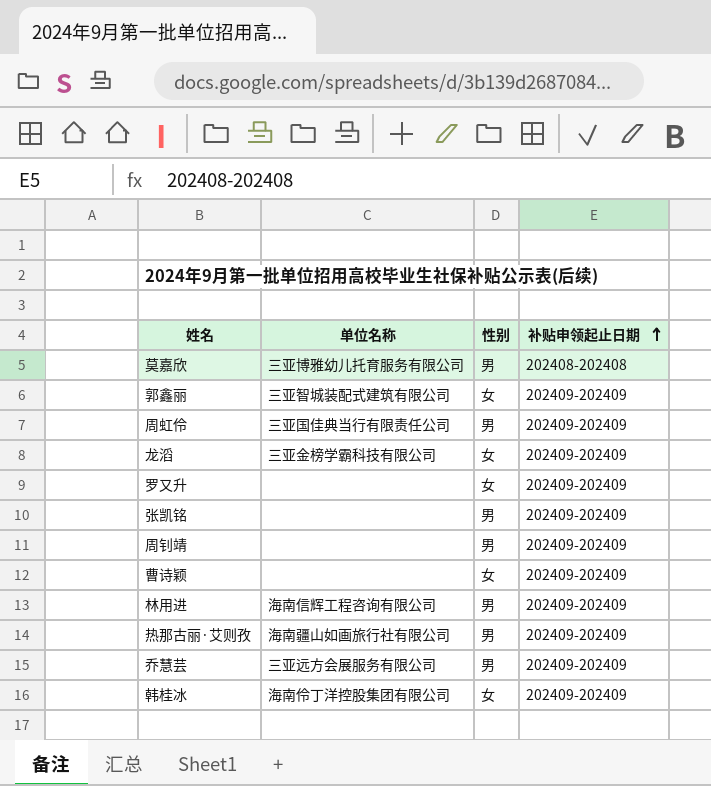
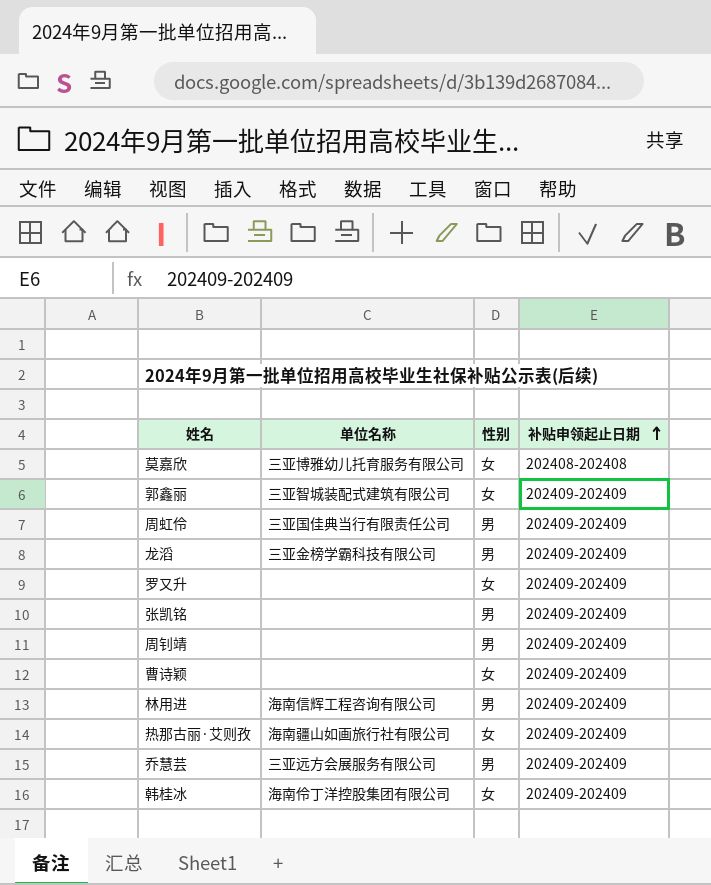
莫嘉欣 | 性别: 男 -> 女
龙滔 | 性别: 女 -> 男
热那古丽·艾则孜 | 性别: 男 -> 女

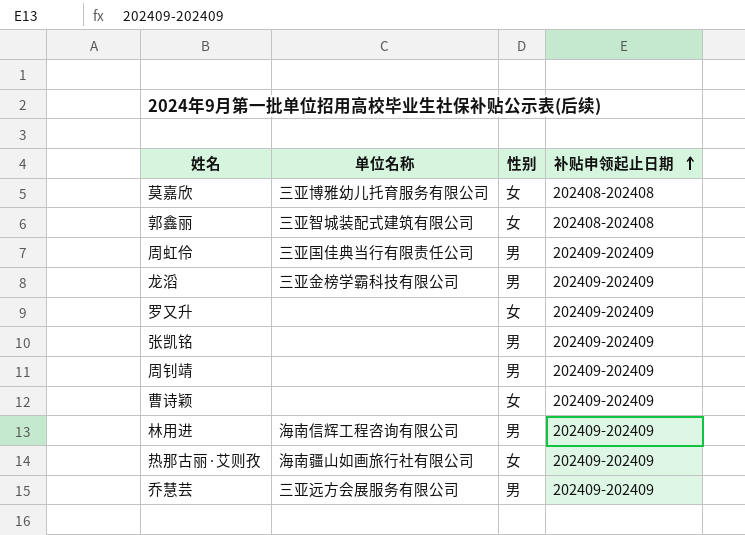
row 韩桂冰: 海南伶丁洋控股集团有限公司 | 女 | 202409-202409 -> none
郭鑫丽 | 补贴申领起止日期: 202409-202409 -> 202408-202408

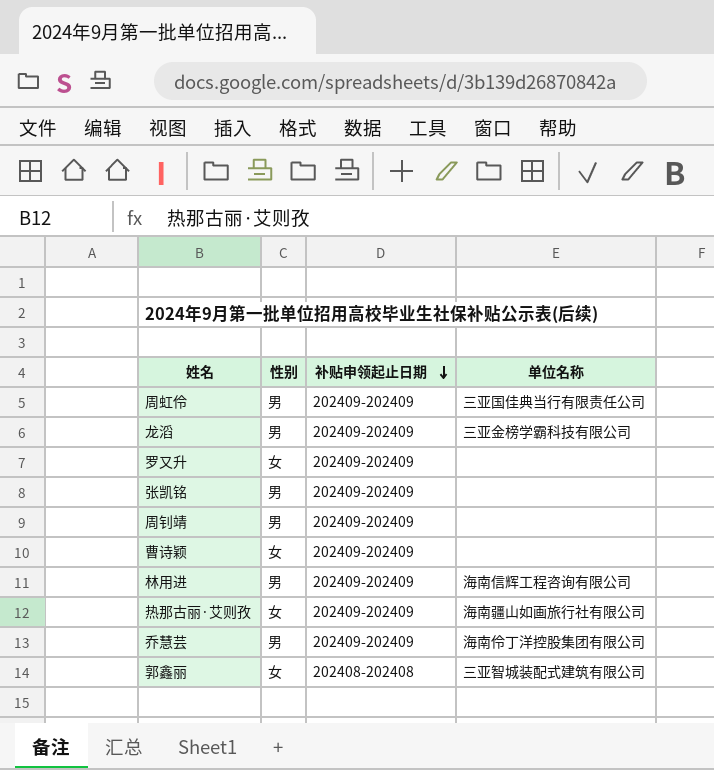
row order: 补贴申领起止日期 ascending -> 补贴申领起止日期 descending
column 单位名称 | position: 2 -> 4
row 莫嘉欣: 三亚博雅幼儿托育服务有限公司 | 女 | 202408-202408 -> none
乔慧芸 | 单位名称: 三亚远方会展服务有限公司 -> 海南伶丁洋控股集团有限公司

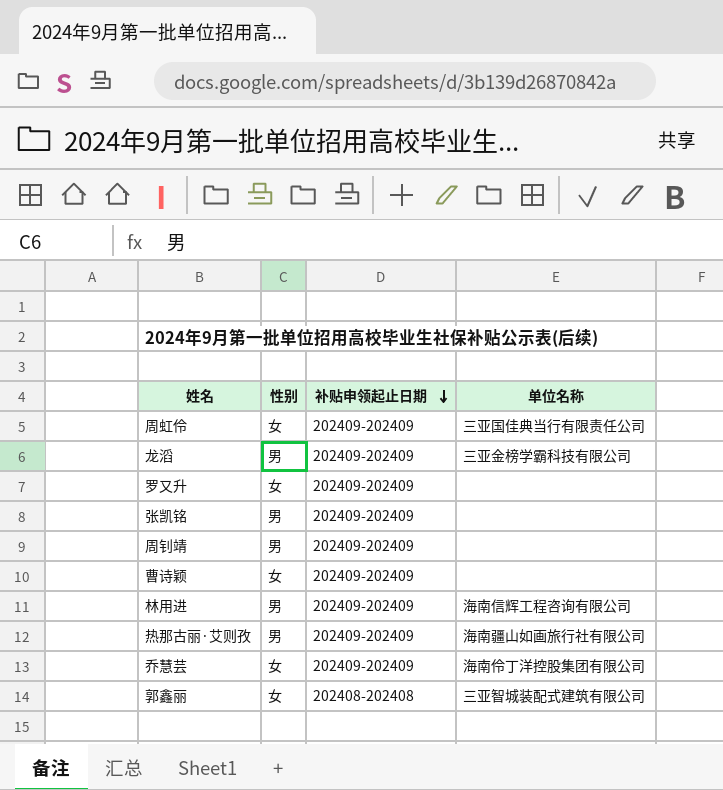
周虹伶 | 性别: 男 -> 女
热那古丽·艾则孜 | 性别: 女 -> 男
乔慧芸 | 性别: 男 -> 女

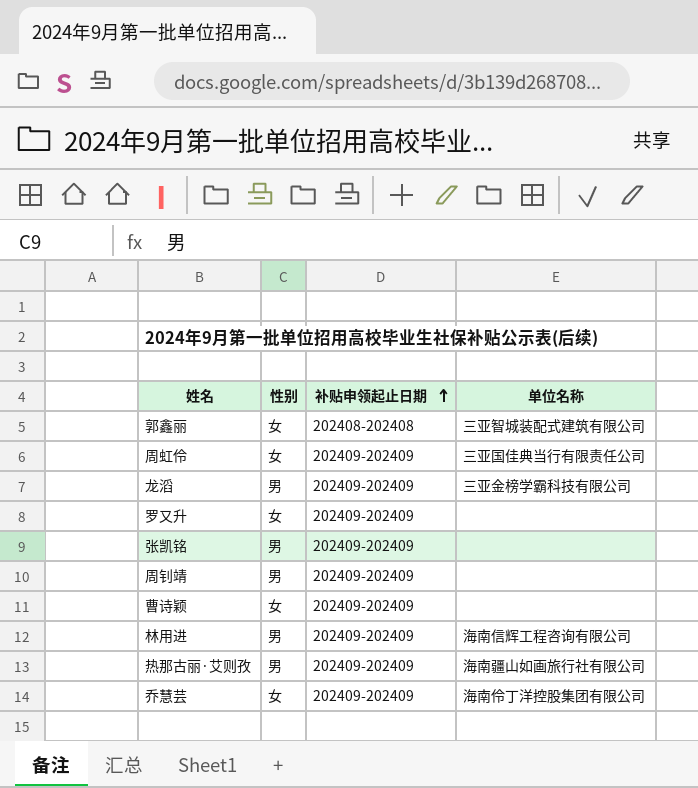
row order: 补贴申领起止日期 descending -> 补贴申领起止日期 ascending

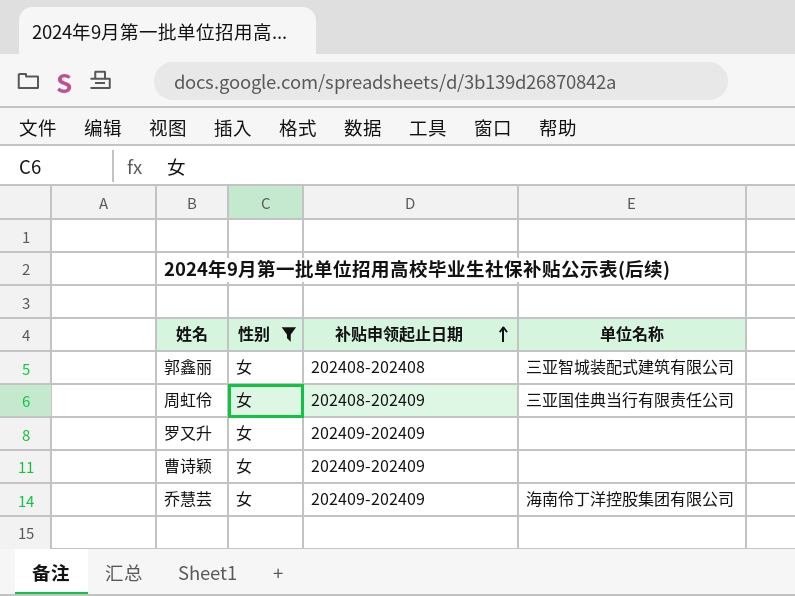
filter: none -> 性别 = 女
周虹伶 | 补贴申领起止日期: 202409-202409 -> 202408-202409

